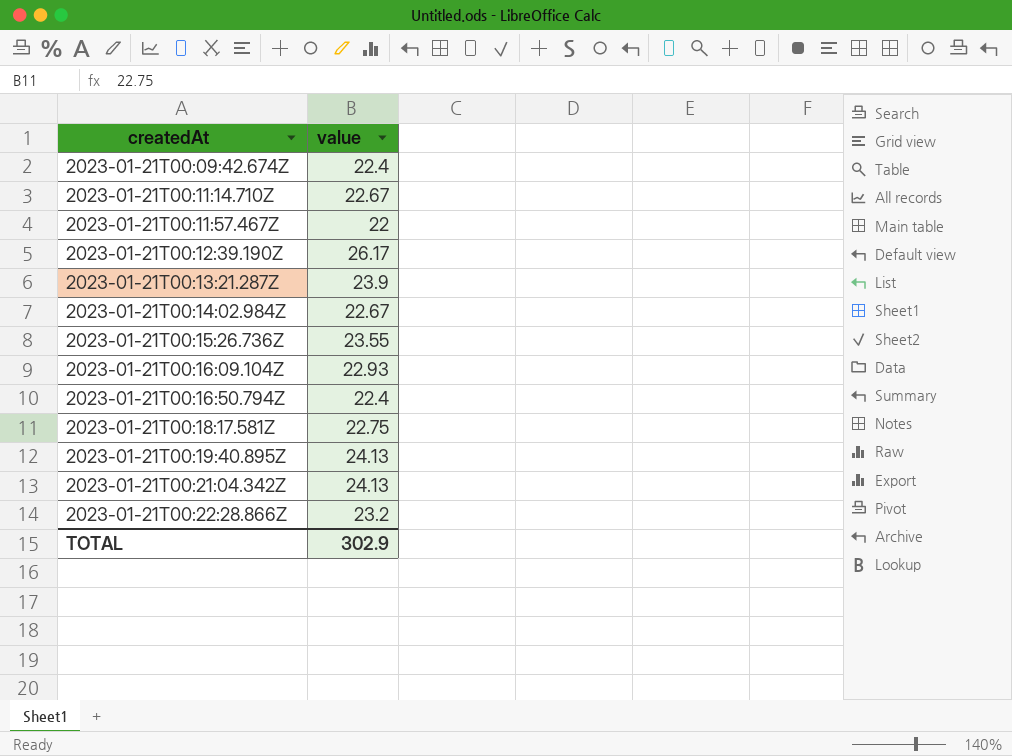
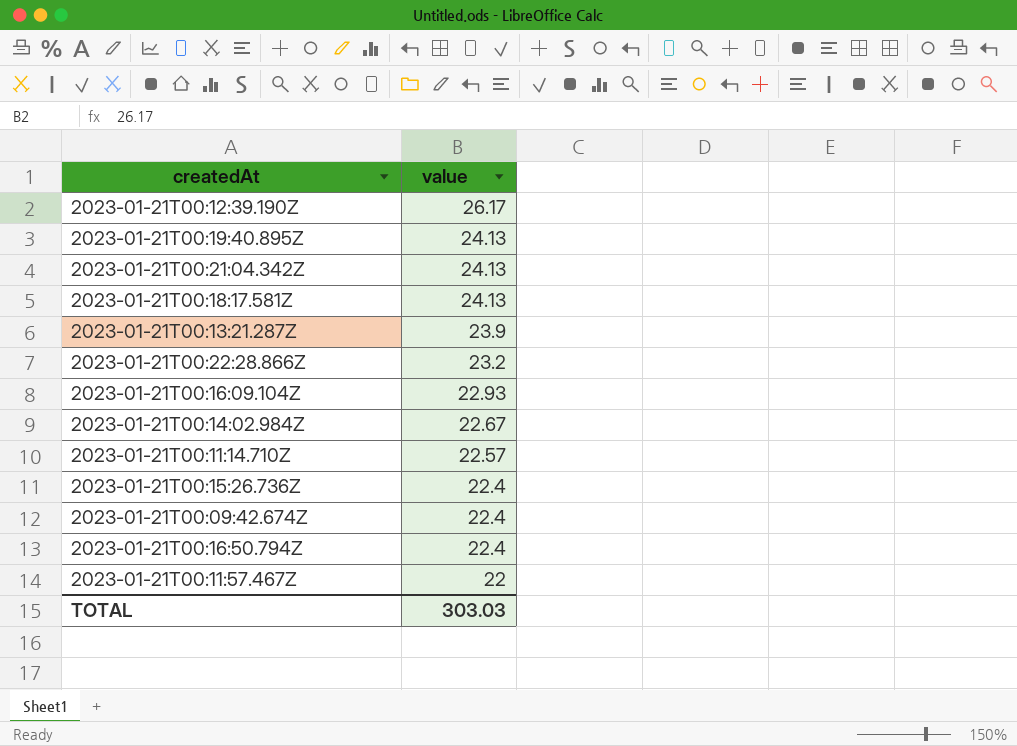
row order: createdAt ascending -> value descending
2023-01-21T00:18:17.581Z | value: 22.75 -> 24.13
2023-01-21T00:11:14.710Z | value: 22.67 -> 22.57
2023-01-21T00:15:26.736Z | value: 23.55 -> 22.4
TOTAL | value: 302.9 -> 303.03

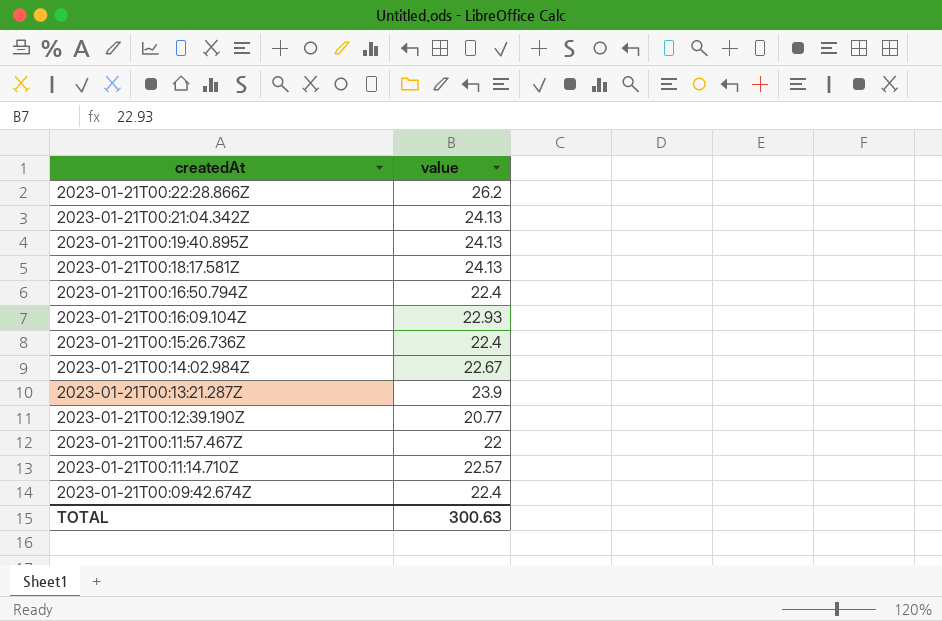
row order: value descending -> createdAt descending
2023-01-21T00:22:28.866Z | value: 23.2 -> 26.2
2023-01-21T00:12:39.190Z | value: 26.17 -> 20.77
TOTAL | value: 303.03 -> 300.63

